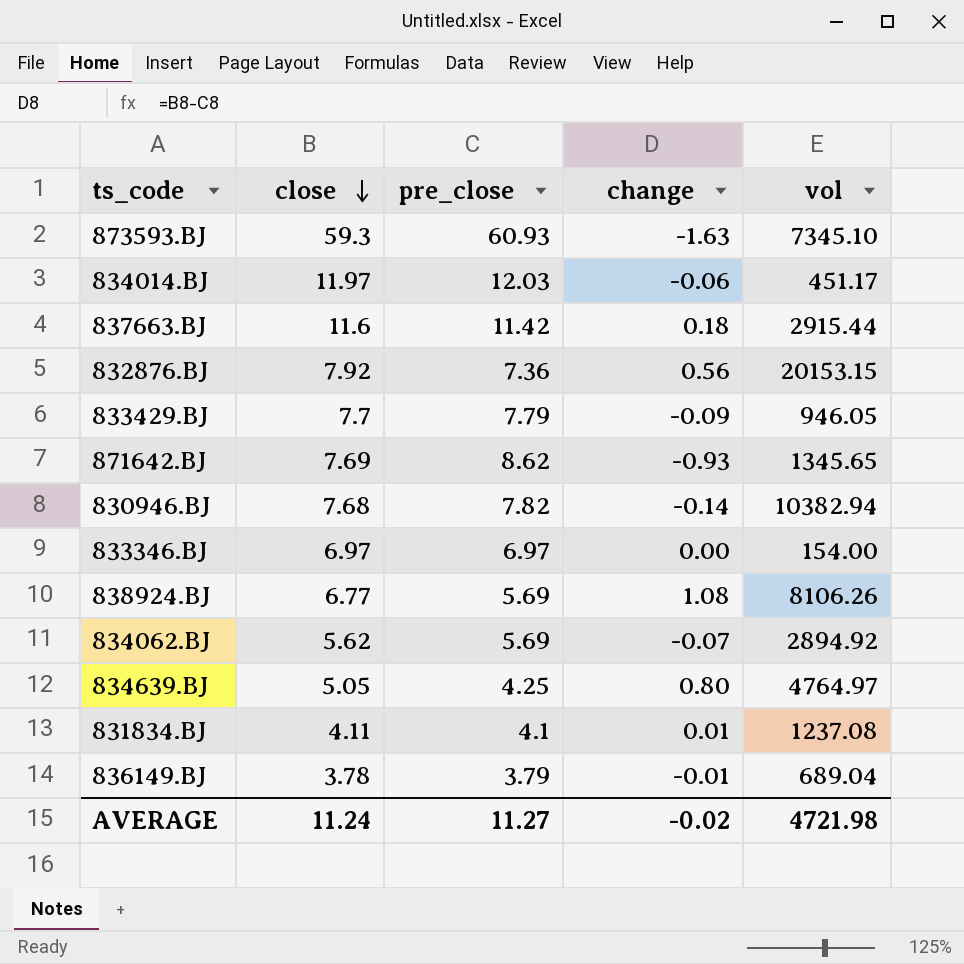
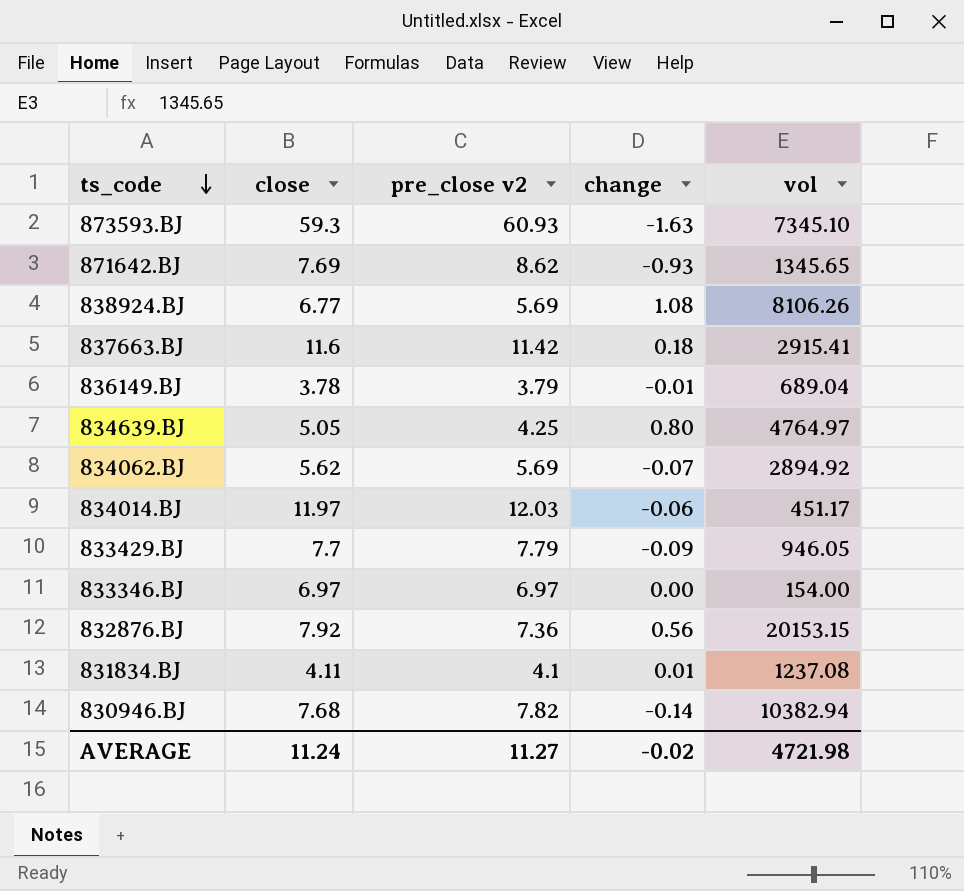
row order: close descending -> ts_code descending
column name: pre_close -> pre_close v2
837663.BJ | vol: 2915.44 -> 2915.41

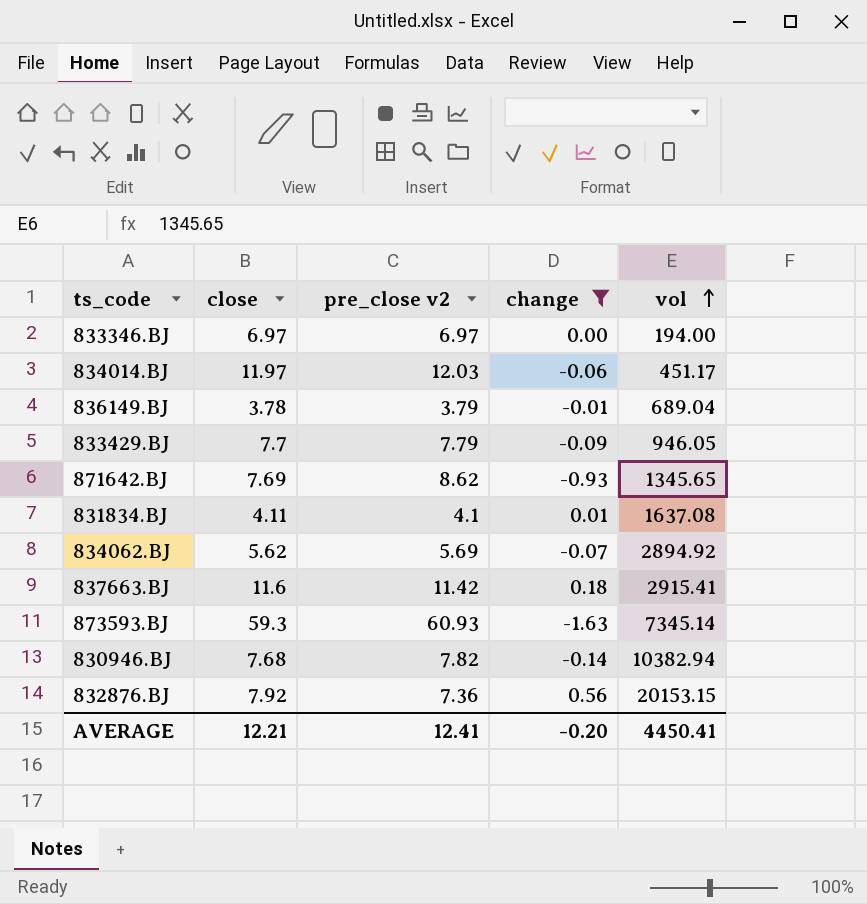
filter: none -> change <= 0.56
row order: ts_code descending -> vol ascending
833346.BJ | vol: 154.00 -> 194.00
831834.BJ | vol: 1237.08 -> 1637.08
873593.BJ | vol: 7345.10 -> 7345.14
AVERAGE | close: 11.24 -> 12.21
AVERAGE | pre_close v2: 11.27 -> 12.41
AVERAGE | change: -0.02 -> -0.20
AVERAGE | vol: 4721.98 -> 4450.41

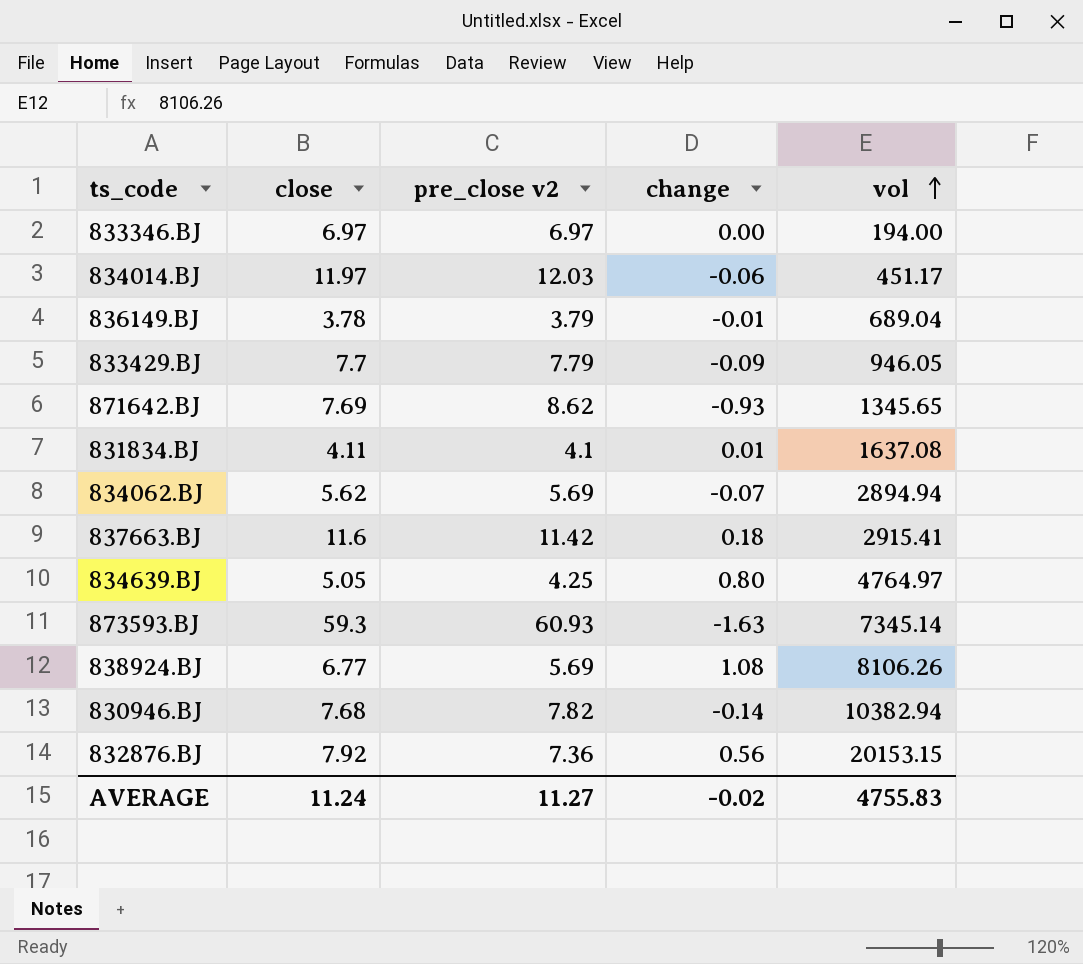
filter: change <= 0.56 -> none
834062.BJ | vol: 2894.92 -> 2894.94
AVERAGE | close: 12.21 -> 11.24
AVERAGE | pre_close v2: 12.41 -> 11.27
AVERAGE | change: -0.20 -> -0.02
AVERAGE | vol: 4450.41 -> 4755.83

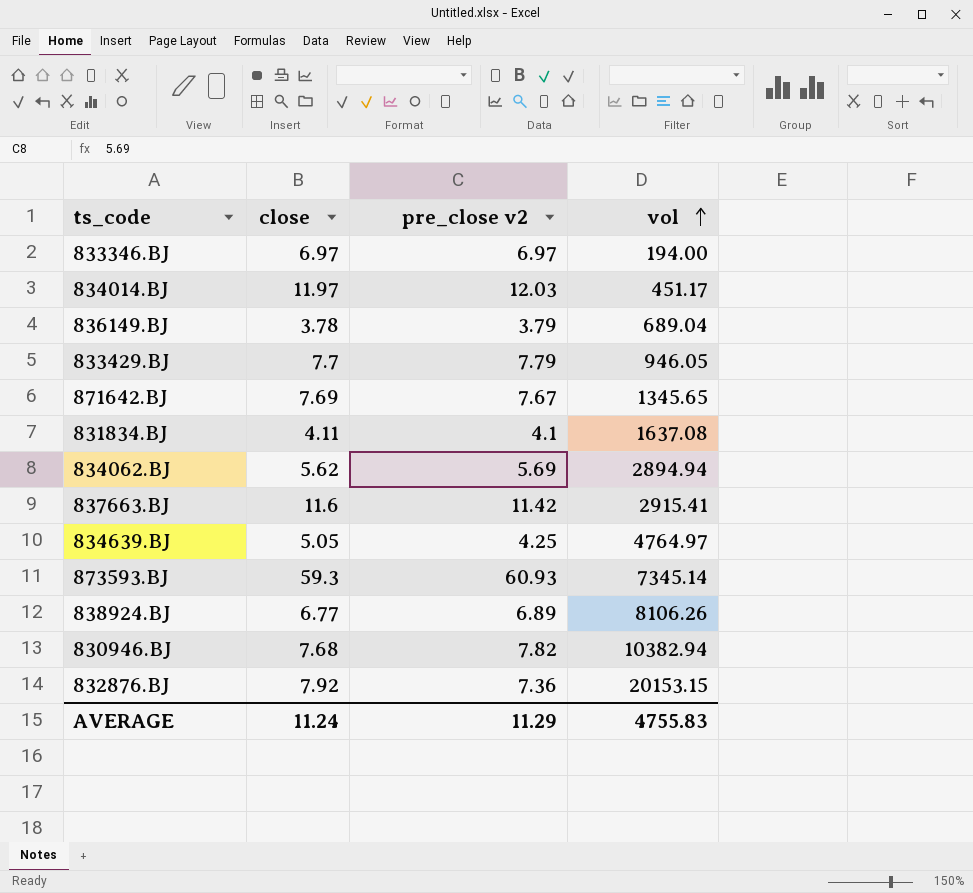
column change | formula: [close] - [pre_close v2] -> none
871642.BJ | pre_close v2: 8.62 -> 7.67
838924.BJ | pre_close v2: 5.69 -> 6.89
AVERAGE | pre_close v2: 11.27 -> 11.29

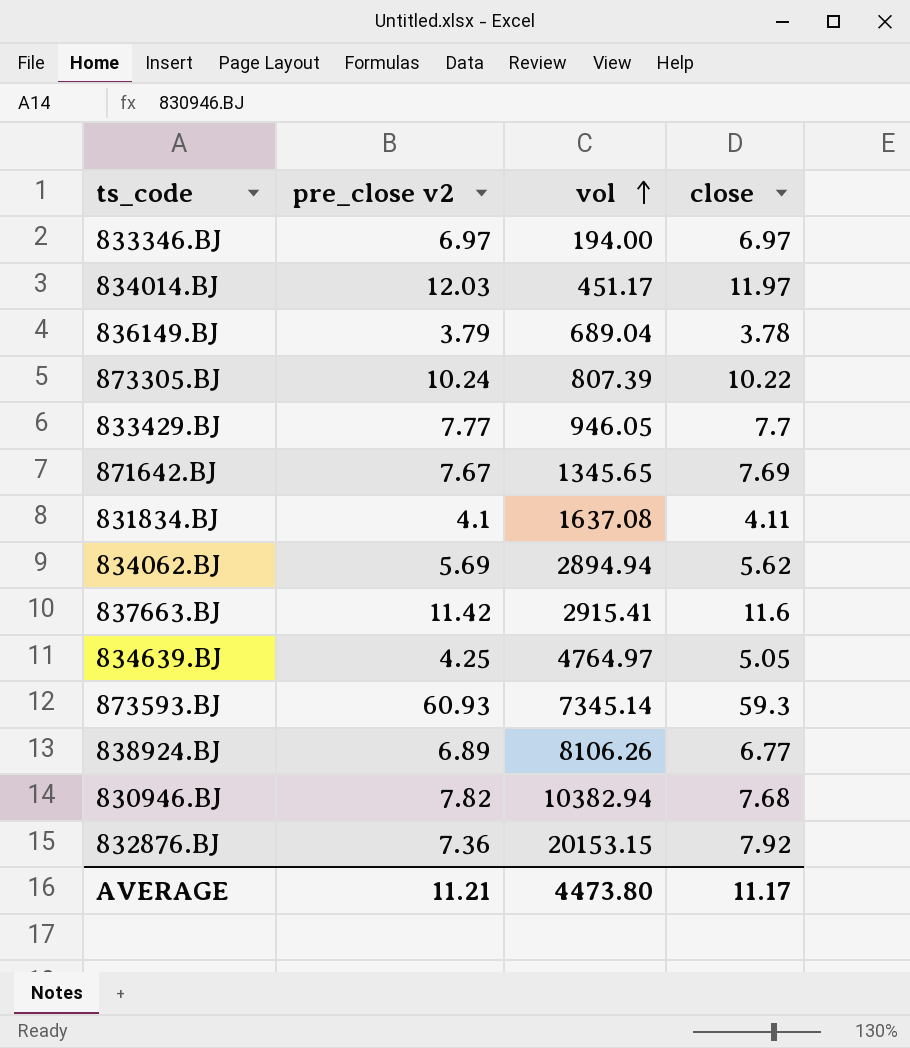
column close | position: 2 -> 4
row 873305.BJ: none -> 10.24 | 807.39 | 10.22
833429.BJ | pre_close v2: 7.79 -> 7.77
AVERAGE | pre_close v2: 11.29 -> 11.21
AVERAGE | vol: 4755.83 -> 4473.80
AVERAGE | close: 11.24 -> 11.17

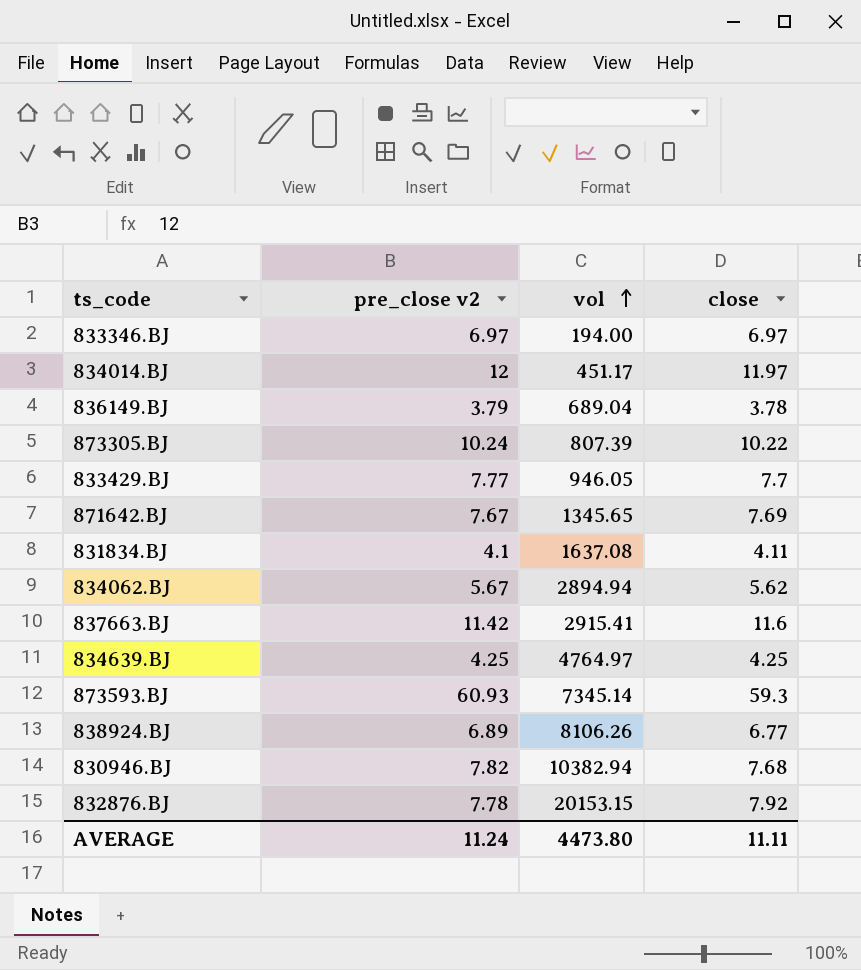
834014.BJ | pre_close v2: 12.03 -> 12
834062.BJ | pre_close v2: 5.69 -> 5.67
834639.BJ | close: 5.05 -> 4.25
832876.BJ | pre_close v2: 7.36 -> 7.78
AVERAGE | pre_close v2: 11.21 -> 11.24
AVERAGE | close: 11.17 -> 11.11

